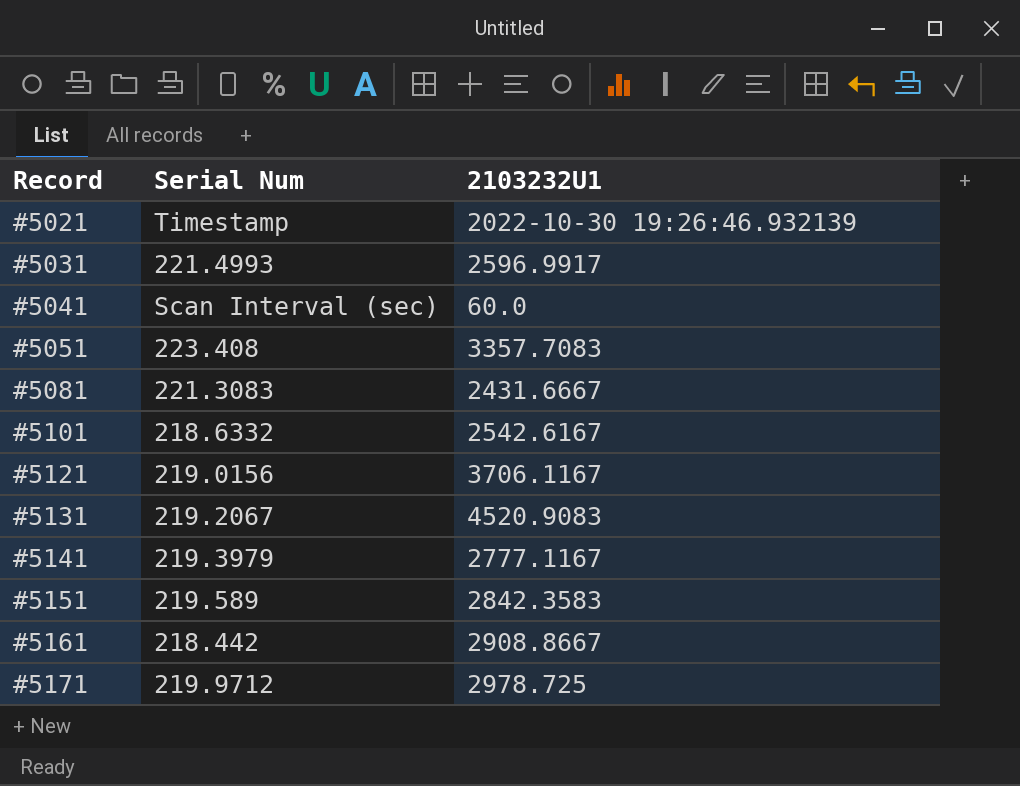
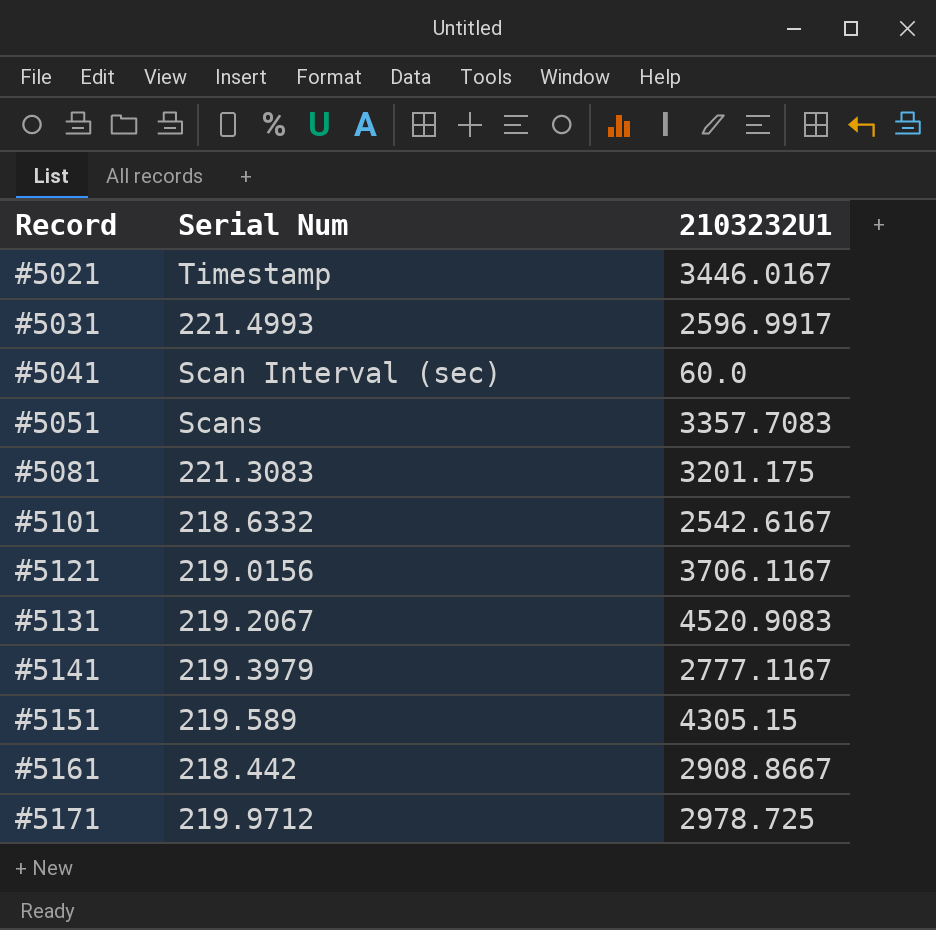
#5021 | 2103232U1: 2022-10-30 19:26:46.932139 -> 3446.0167
#5051 | Serial Num: 223.408 -> Scans
#5081 | 2103232U1: 2431.6667 -> 3201.175
#5151 | 2103232U1: 2842.3583 -> 4305.15

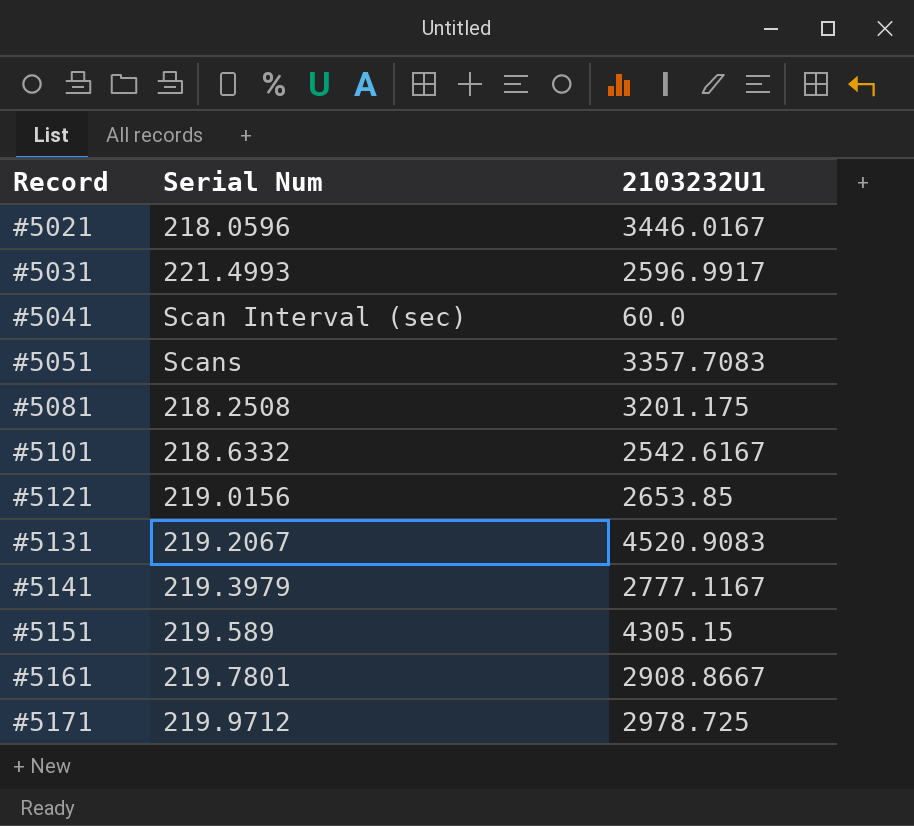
#5021 | Serial Num: Timestamp -> 218.0596
#5081 | Serial Num: 221.3083 -> 218.2508
#5121 | 2103232U1: 3706.1167 -> 2653.85
#5161 | Serial Num: 218.442 -> 219.7801

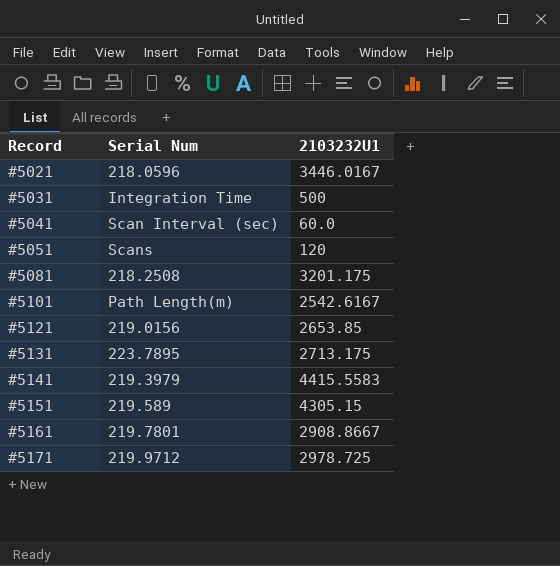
#5031 | Serial Num: 221.4993 -> Integration Time
#5031 | 2103232U1: 2596.9917 -> 500
#5051 | 2103232U1: 3357.7083 -> 120
#5101 | Serial Num: 218.6332 -> Path Length(m)
#5131 | Serial Num: 219.2067 -> 223.7895
#5131 | 2103232U1: 4520.9083 -> 2713.175
#5141 | 2103232U1: 2777.1167 -> 4415.5583

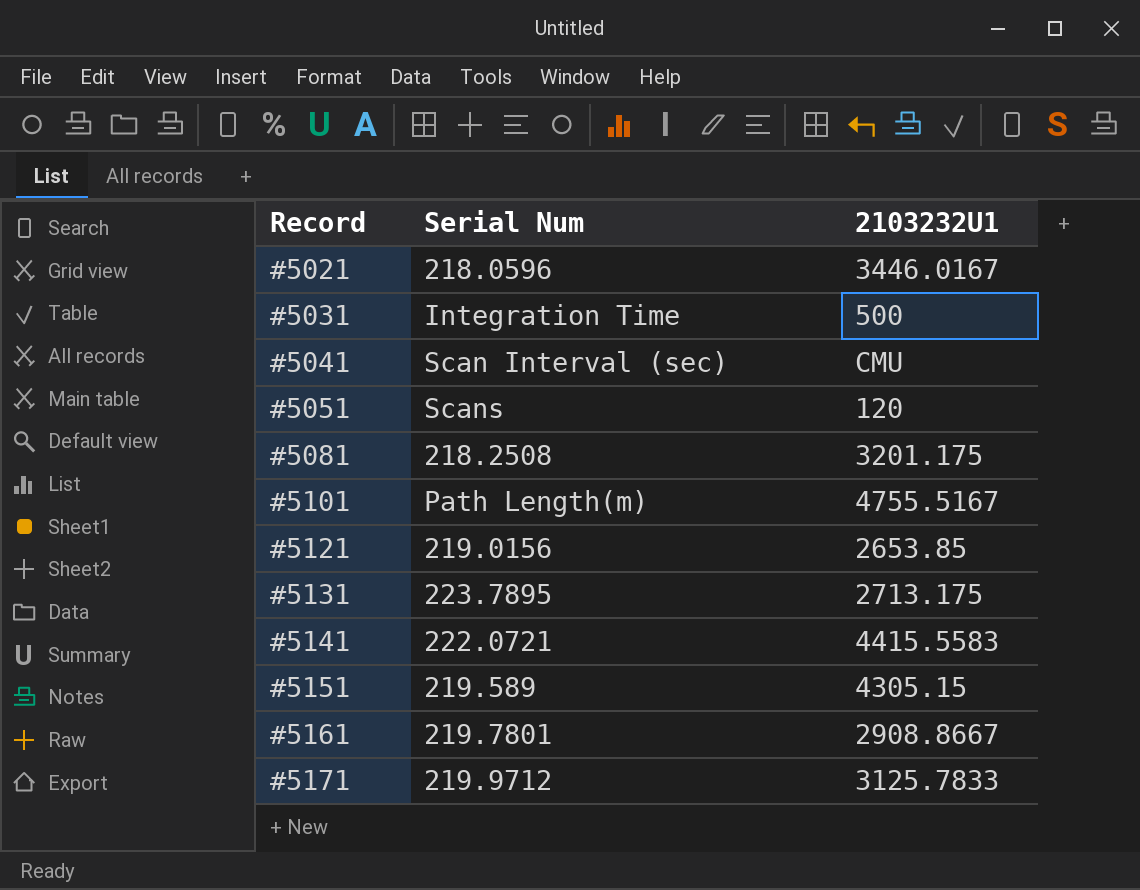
#5041 | 2103232U1: 60.0 -> CMU
#5101 | 2103232U1: 2542.6167 -> 4755.5167
#5141 | Serial Num: 219.3979 -> 222.0721
#5171 | 2103232U1: 2978.725 -> 3125.7833

